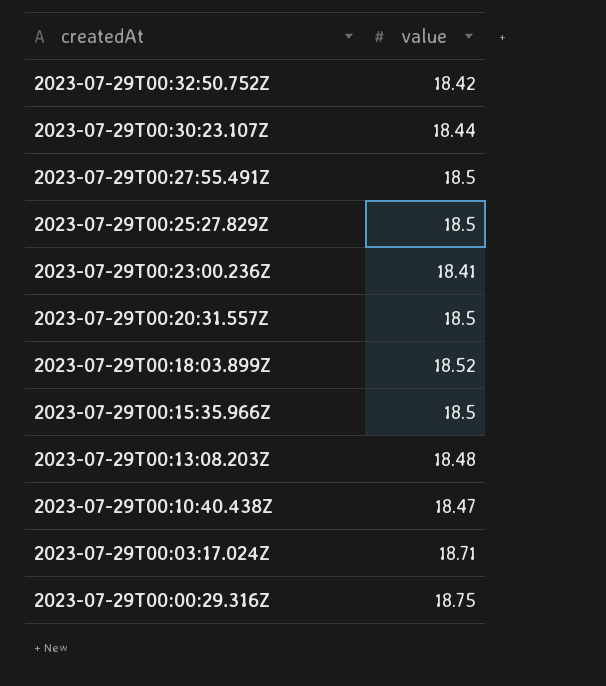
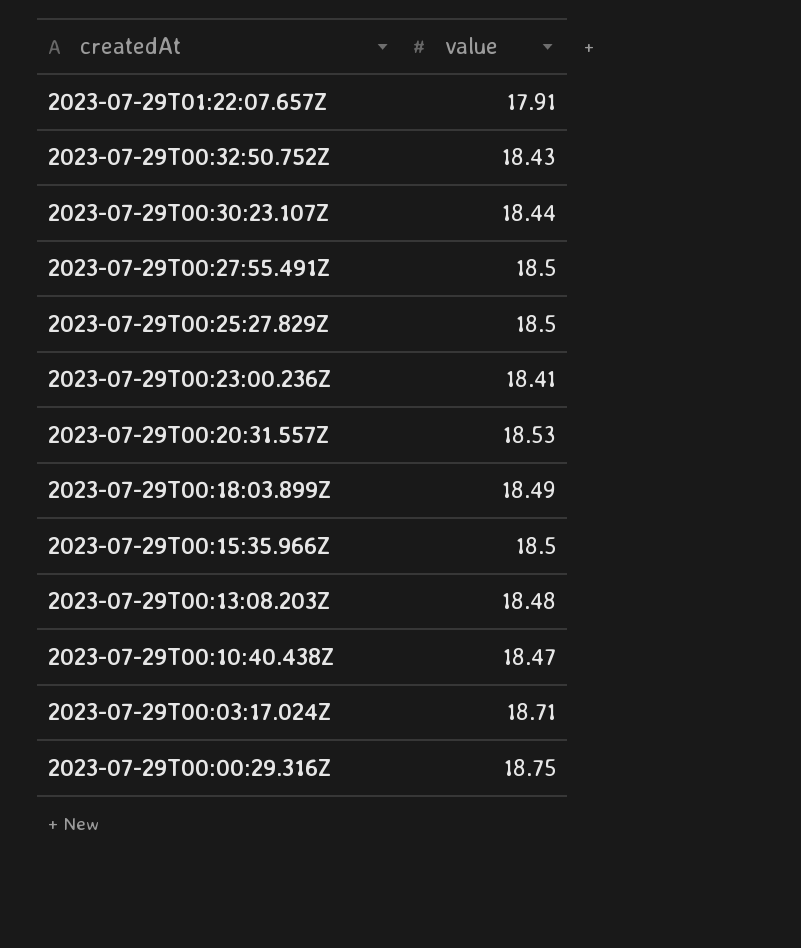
row 2023-07-29T01:22:07.657Z: none -> 17.91
2023-07-29T00:32:50.752Z | value: 18.42 -> 18.43
2023-07-29T00:20:31.557Z | value: 18.5 -> 18.53
2023-07-29T00:18:03.899Z | value: 18.52 -> 18.49

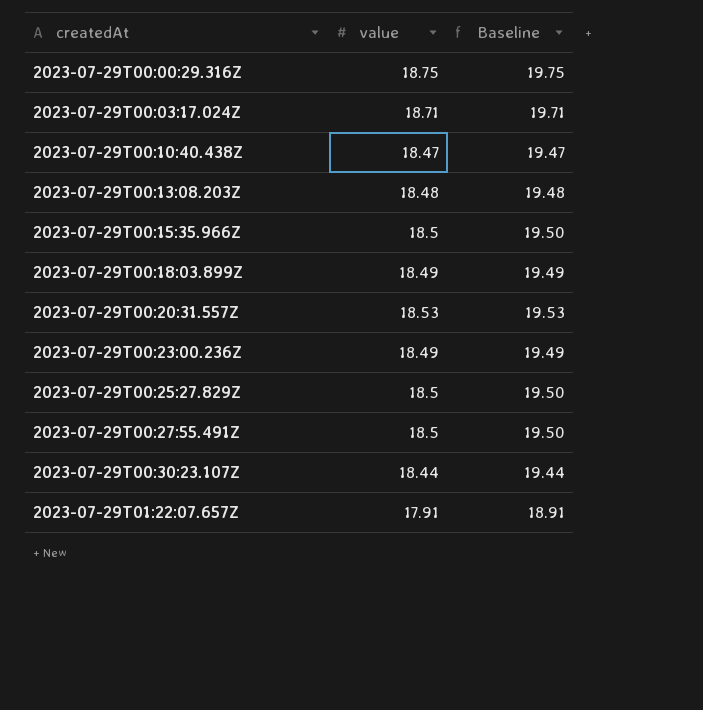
row order: createdAt descending -> createdAt ascending
column Baseline | formula: none -> [value] + 1
row 2023-07-29T00:32:50.752Z: 18.43 -> none
2023-07-29T00:23:00.236Z | value: 18.41 -> 18.49

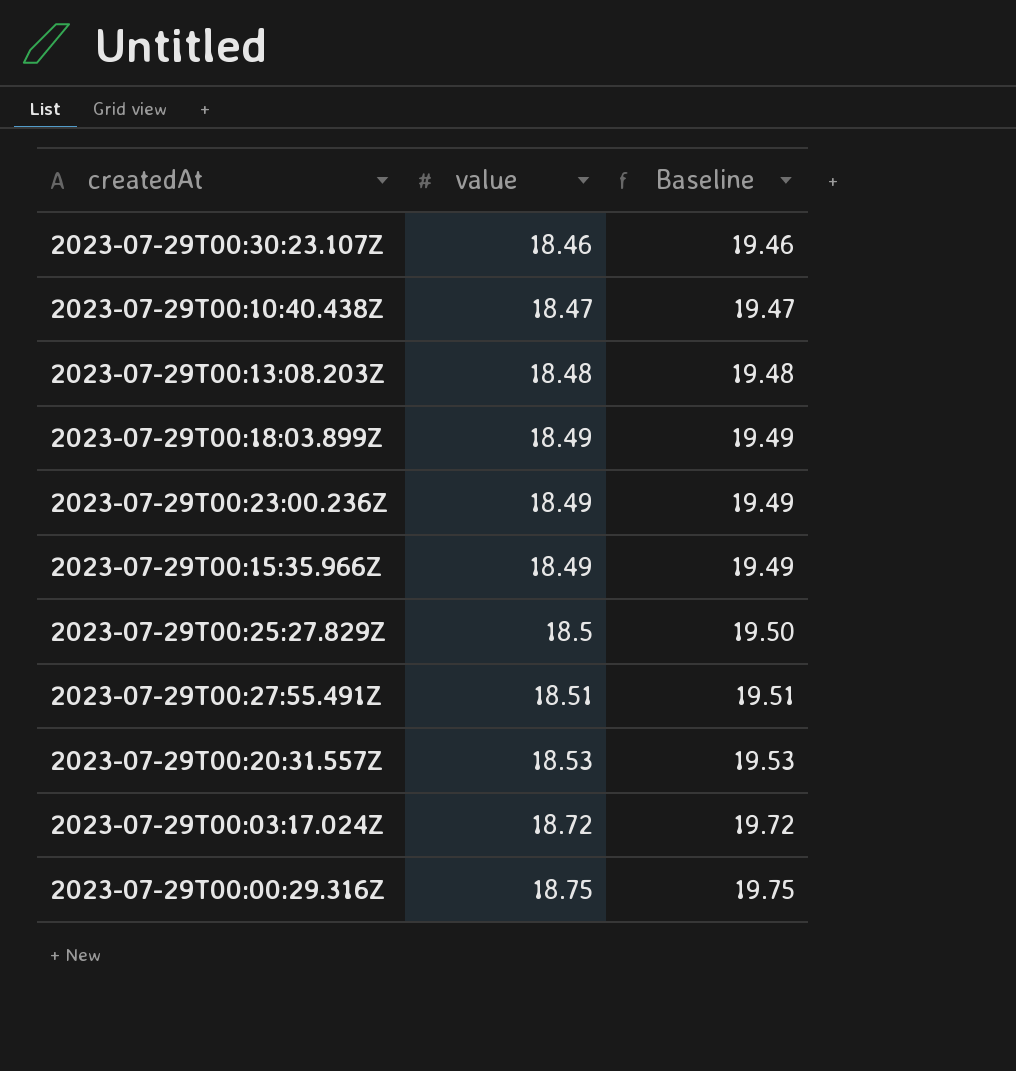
row order: createdAt ascending -> value ascending
row 2023-07-29T01:22:07.657Z: 17.91 | 18.91 -> none
2023-07-29T00:30:23.107Z | value: 18.44 -> 18.46
2023-07-29T00:30:23.107Z | Baseline: 19.44 -> 19.46
2023-07-29T00:15:35.966Z | value: 18.5 -> 18.49
2023-07-29T00:15:35.966Z | Baseline: 19.50 -> 19.49
2023-07-29T00:27:55.491Z | value: 18.5 -> 18.51
2023-07-29T00:27:55.491Z | Baseline: 19.50 -> 19.51
2023-07-29T00:03:17.024Z | value: 18.71 -> 18.72
2023-07-29T00:03:17.024Z | Baseline: 19.71 -> 19.72

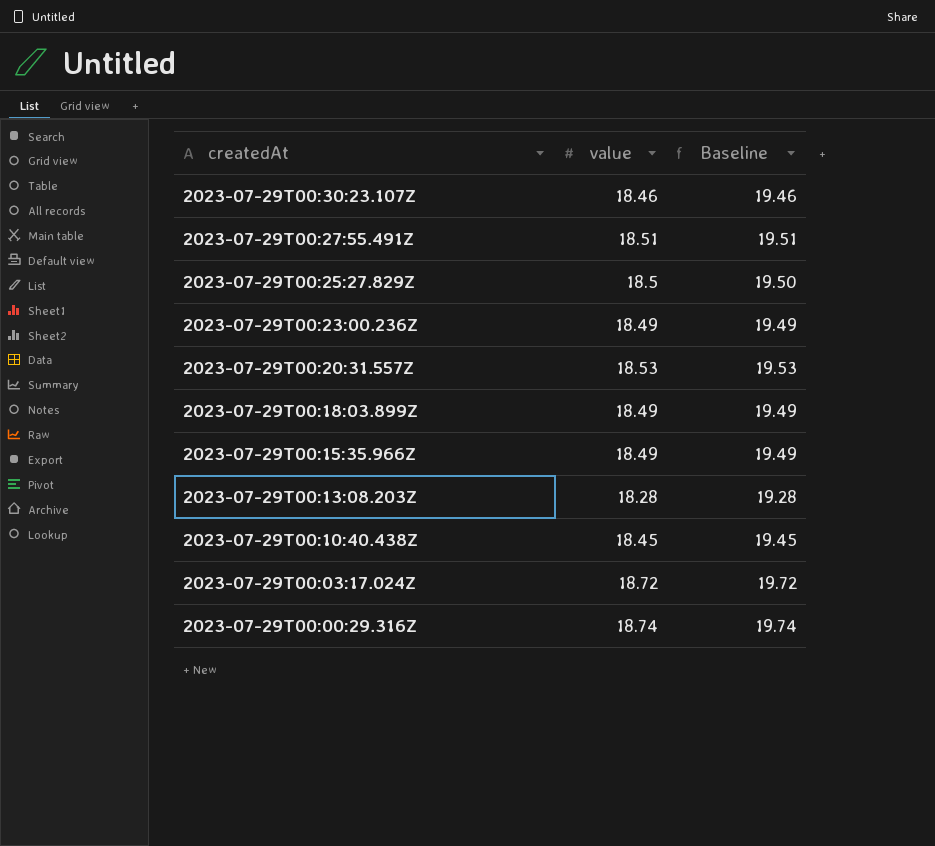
row order: value ascending -> createdAt descending
2023-07-29T00:13:08.203Z | value: 18.48 -> 18.28
2023-07-29T00:13:08.203Z | Baseline: 19.48 -> 19.28
2023-07-29T00:10:40.438Z | value: 18.47 -> 18.45
2023-07-29T00:10:40.438Z | Baseline: 19.47 -> 19.45
2023-07-29T00:00:29.316Z | value: 18.75 -> 18.74
2023-07-29T00:00:29.316Z | Baseline: 19.75 -> 19.74

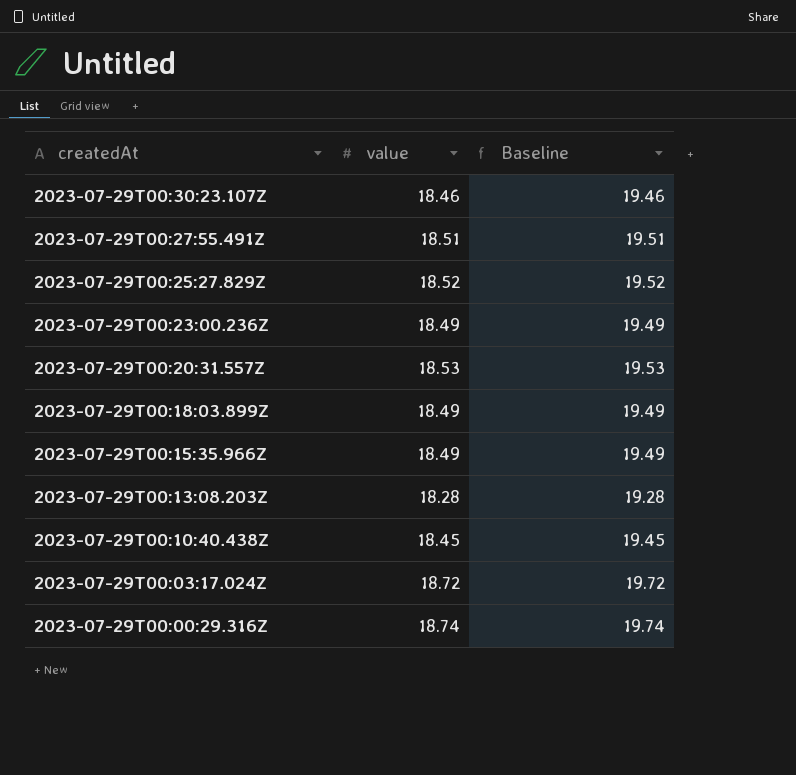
2023-07-29T00:25:27.829Z | value: 18.5 -> 18.52
2023-07-29T00:25:27.829Z | Baseline: 19.50 -> 19.52

